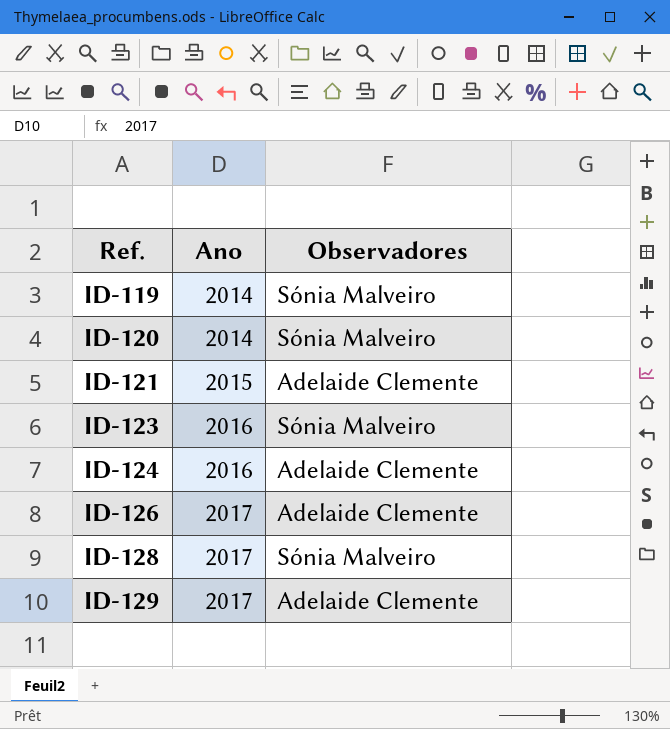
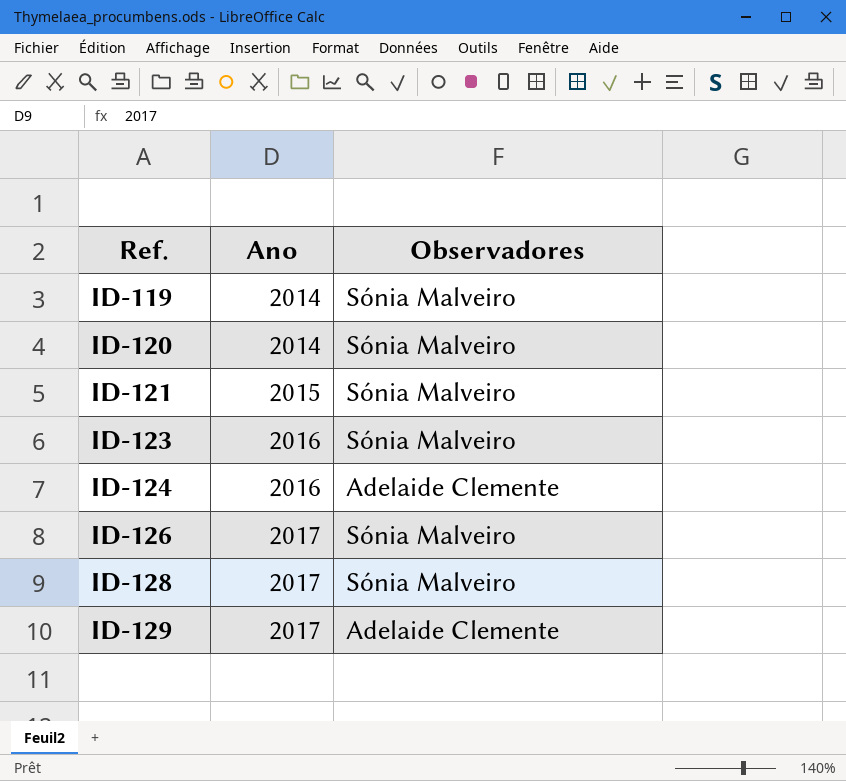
ID-121 | Observadores: Adelaide Clemente -> Sónia Malveiro
ID-126 | Observadores: Adelaide Clemente -> Sónia Malveiro

